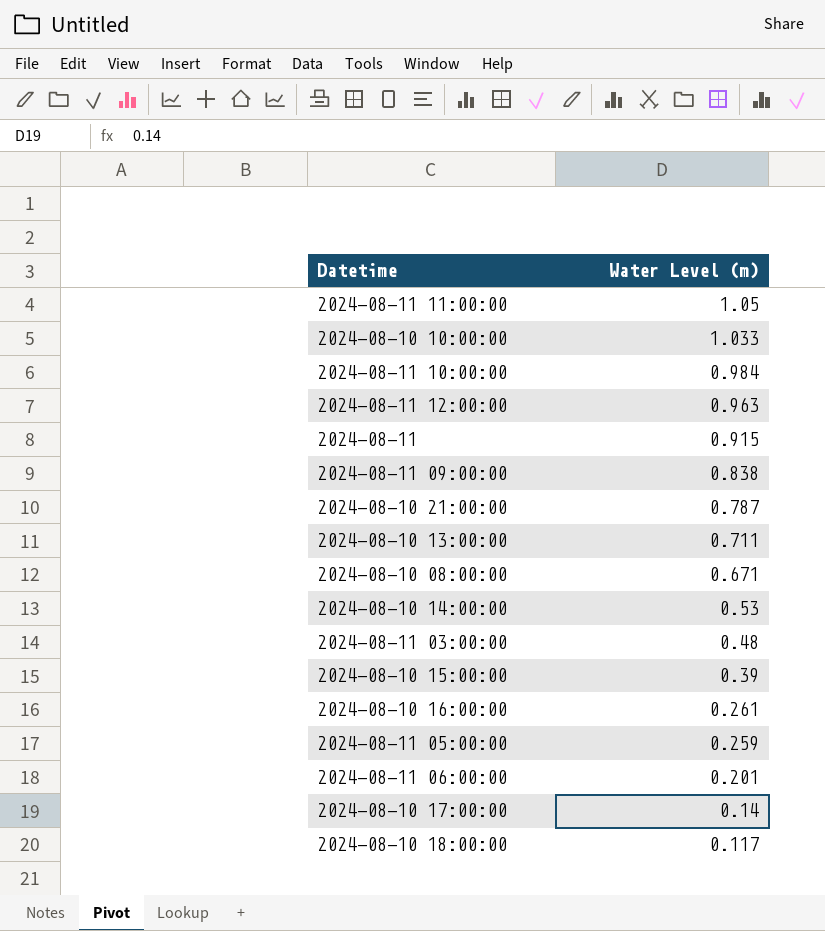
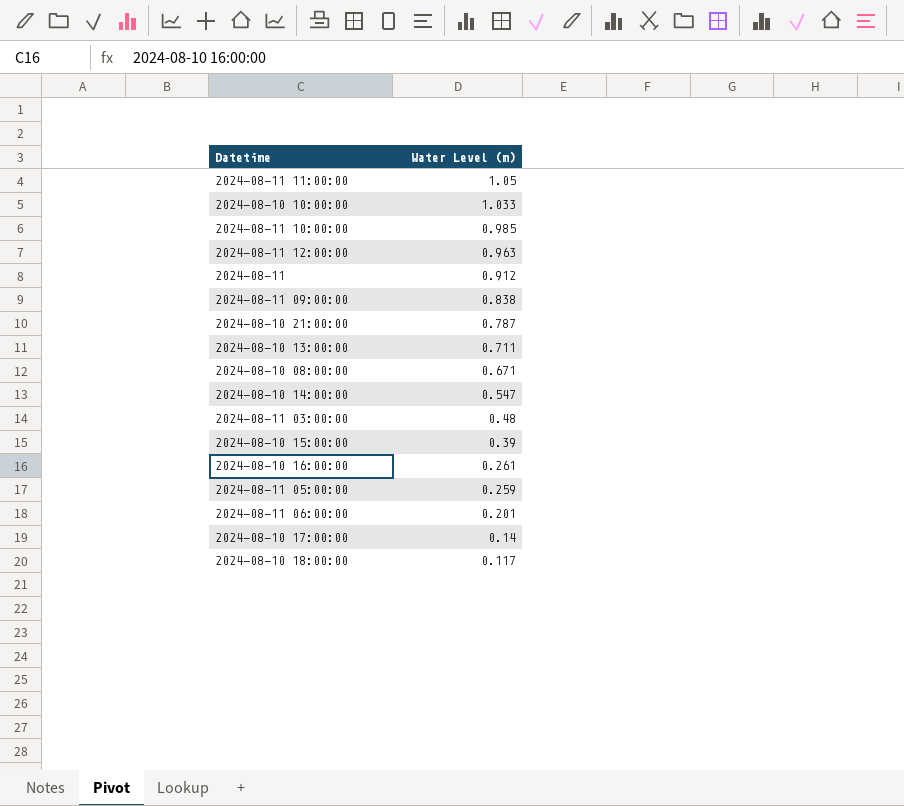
2024-08-11 10:00:00 | Water Level (m): 0.984 -> 0.985
2024-08-11 | Water Level (m): 0.915 -> 0.912
2024-08-10 14:00:00 | Water Level (m): 0.53 -> 0.547

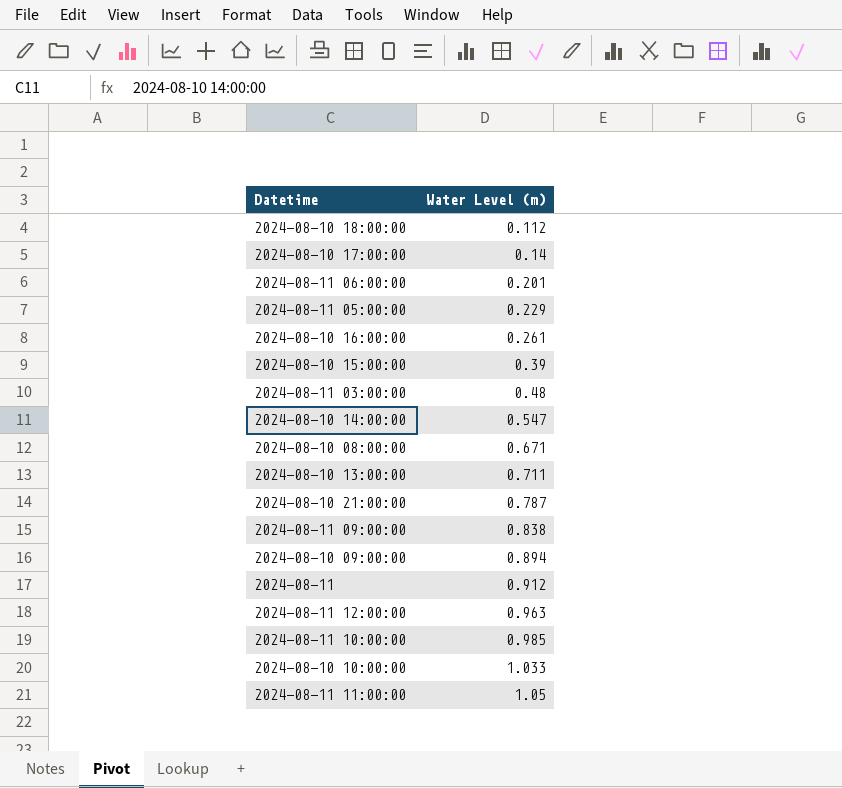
row order: Water Level (m) descending -> Water Level (m) ascending
2024-08-10 18:00:00 | Water Level (m): 0.117 -> 0.112
2024-08-11 05:00:00 | Water Level (m): 0.259 -> 0.229
row 2024-08-10 09:00:00: none -> 0.894

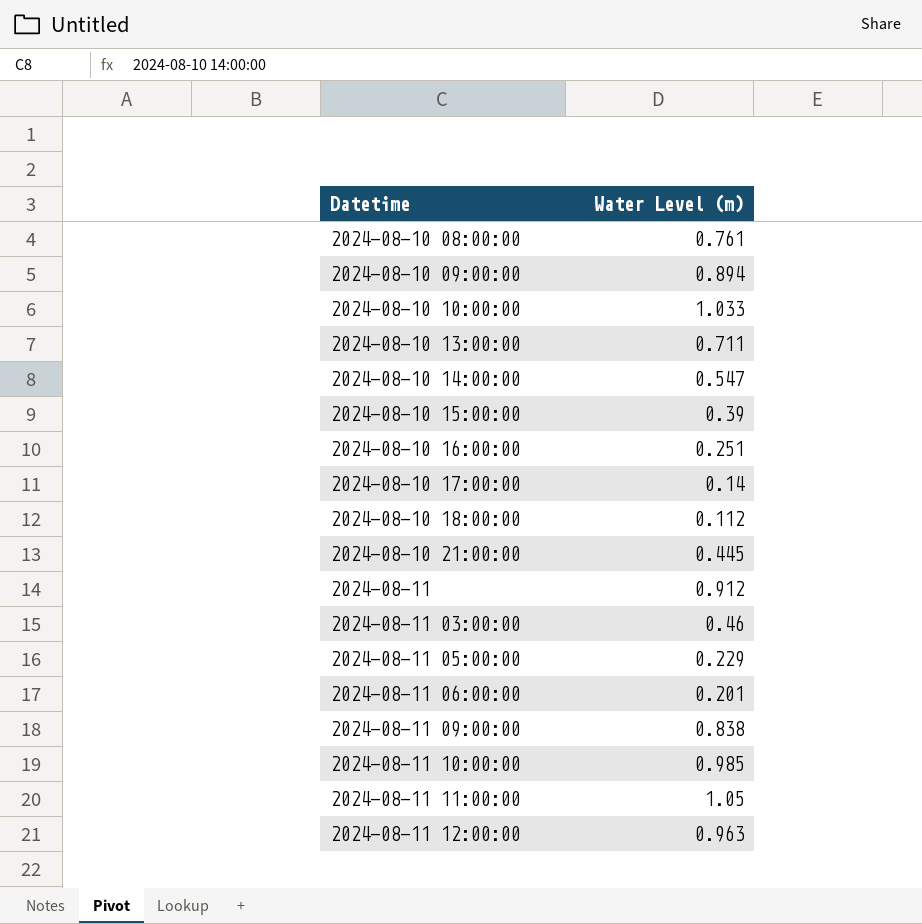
row order: Water Level (m) ascending -> Datetime ascending
2024-08-10 08:00:00 | Water Level (m): 0.671 -> 0.761
2024-08-10 16:00:00 | Water Level (m): 0.261 -> 0.251
2024-08-10 21:00:00 | Water Level (m): 0.787 -> 0.445
2024-08-11 03:00:00 | Water Level (m): 0.48 -> 0.46

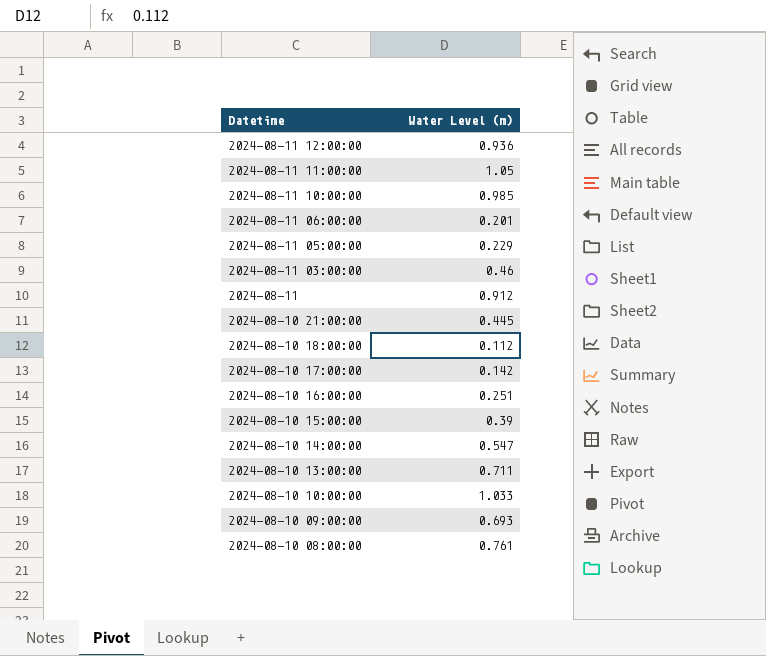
row order: Datetime ascending -> Datetime descending
row 2024-08-11 09:00:00: 0.838 -> none
2024-08-11 12:00:00 | Water Level (m): 0.963 -> 0.936
2024-08-10 17:00:00 | Water Level (m): 0.14 -> 0.142
2024-08-10 09:00:00 | Water Level (m): 0.894 -> 0.693

